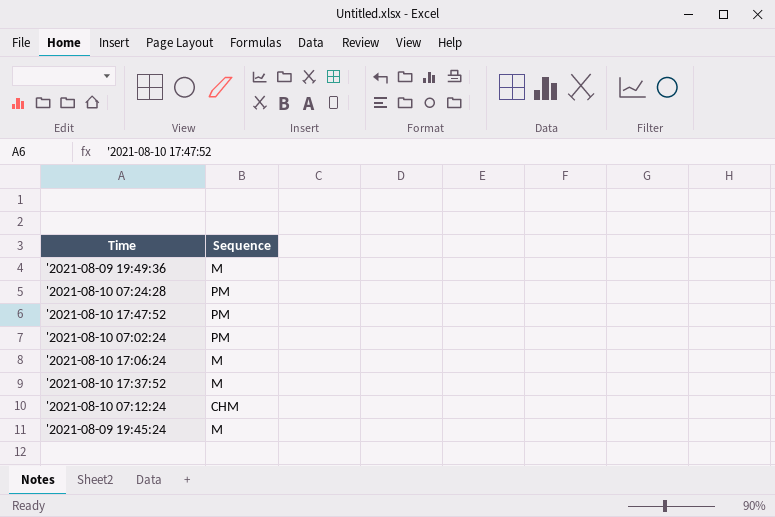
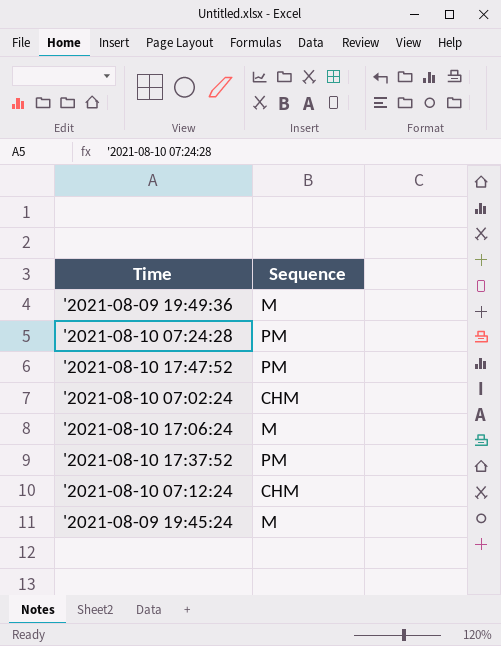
'2021-08-10 07:02:24 | Sequence: PM -> CHM
'2021-08-10 17:37:52 | Sequence: M -> PM

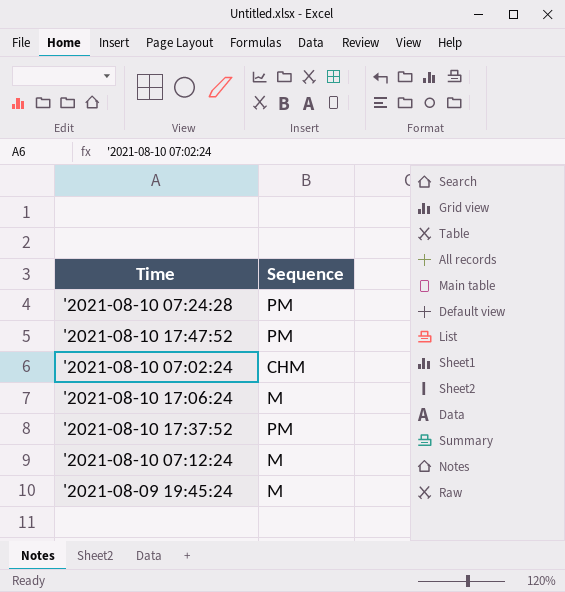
row '2021-08-09 19:49:36: M -> none
'2021-08-10 07:12:24 | Sequence: CHM -> M

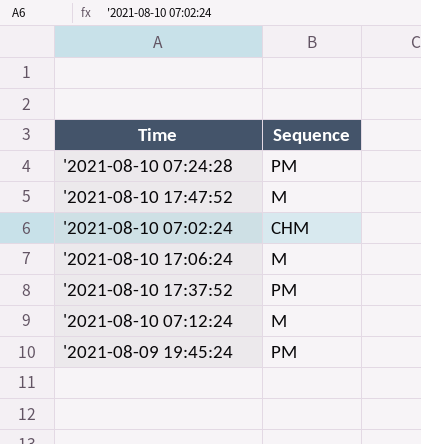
'2021-08-10 17:47:52 | Sequence: PM -> M
'2021-08-09 19:45:24 | Sequence: M -> PM

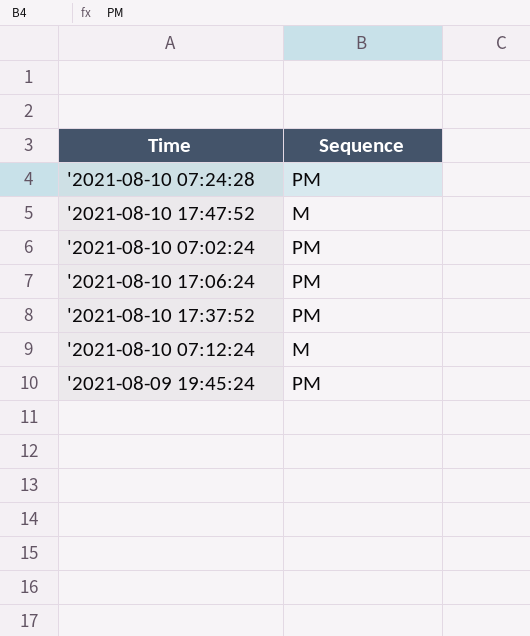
'2021-08-10 07:02:24 | Sequence: CHM -> PM
'2021-08-10 17:06:24 | Sequence: M -> PM

